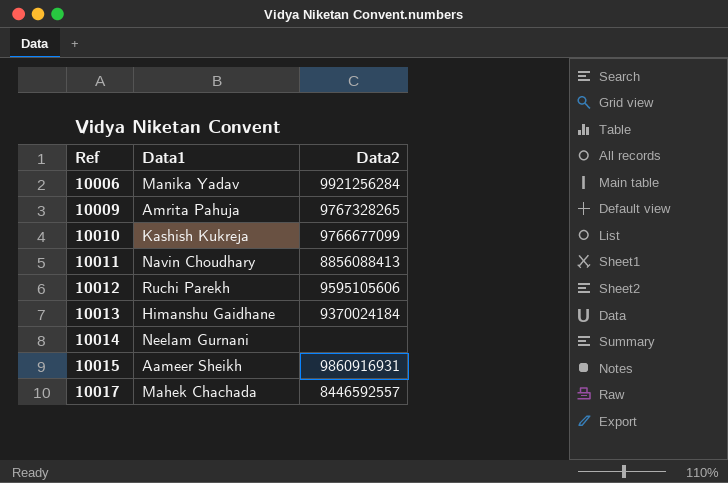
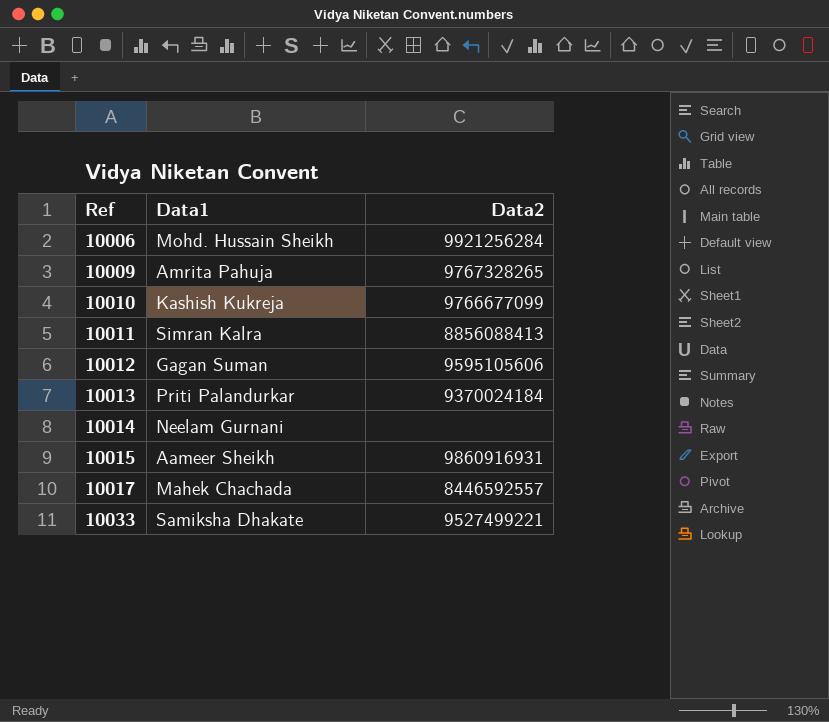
10006 | Data1: Manika Yadav -> Mohd. Hussain Sheikh
10011 | Data1: Navin Choudhary -> Simran Kalra
10012 | Data1: Ruchi Parekh -> Gagan Suman
10013 | Data1: Himanshu Gaidhane -> Priti Palandurkar
row 10033: none -> Samiksha Dhakate | 9527499221

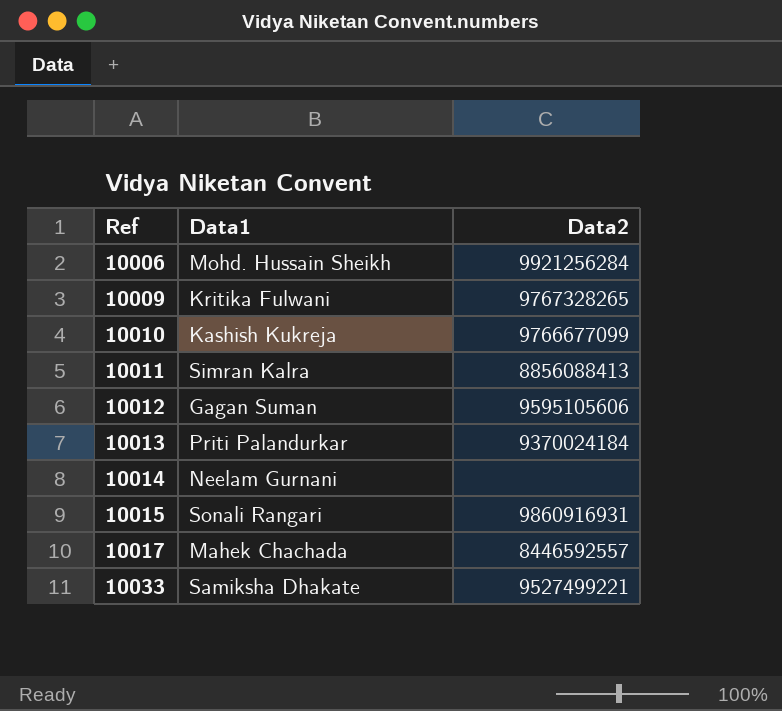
10009 | Data1: Amrita Pahuja -> Kritika Fulwani
10015 | Data1: Aameer Sheikh -> Sonali Rangari

